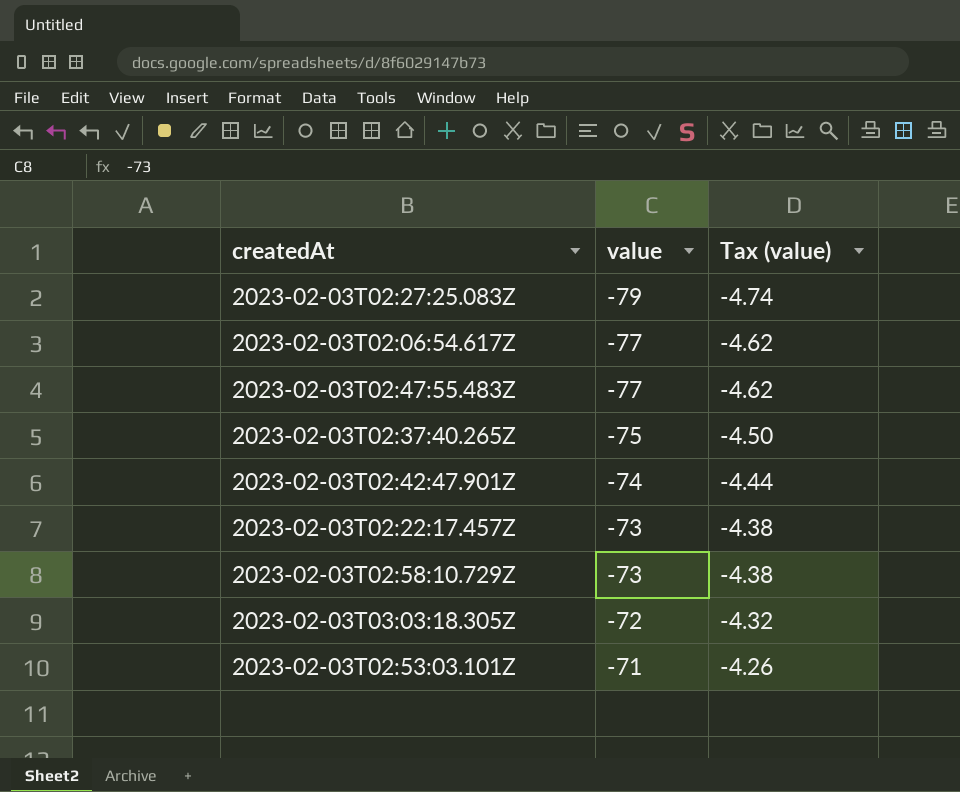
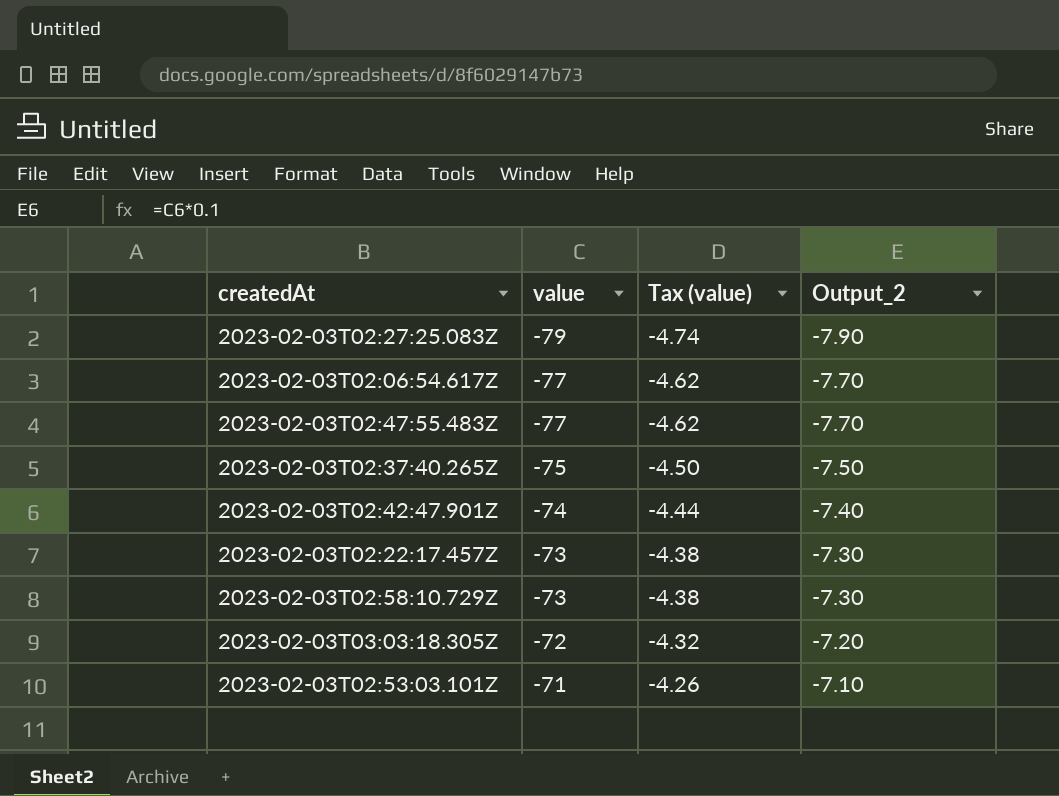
column Output_2 | formula: none -> [value] * 0.1

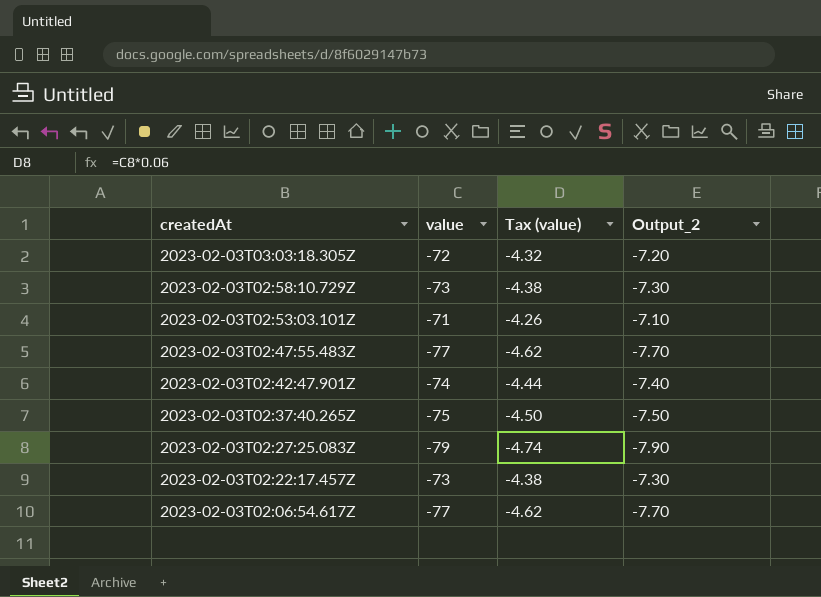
row order: value ascending -> createdAt descending

